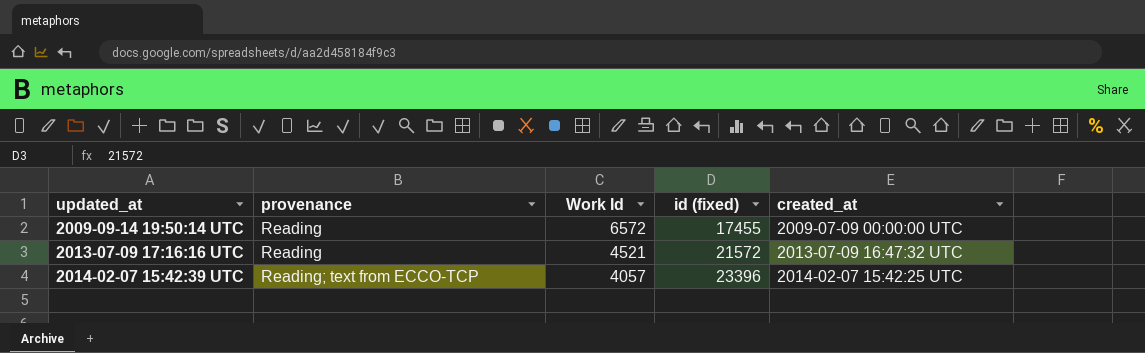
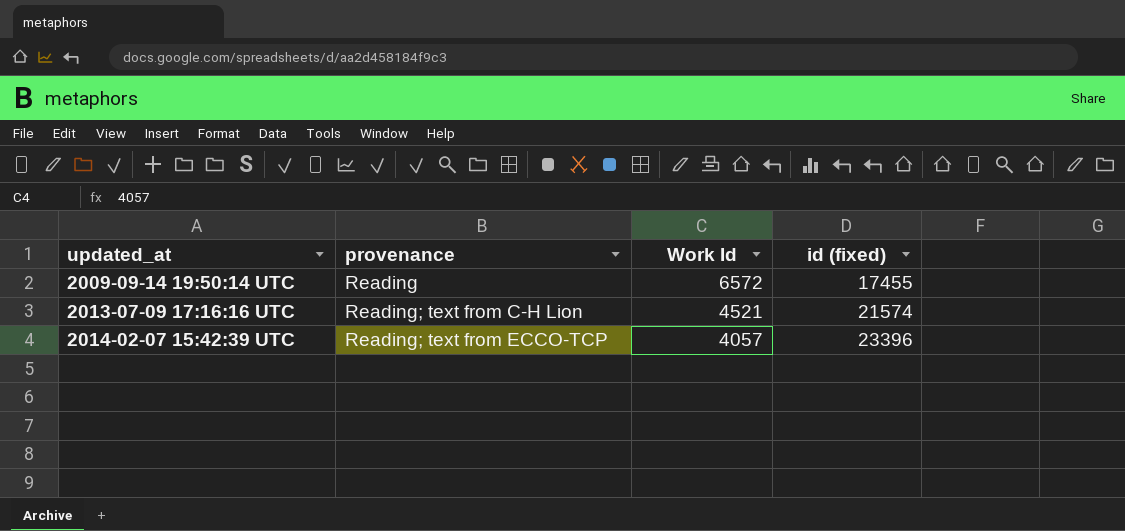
column created_at | position: 5 -> none
2013-07-09 17:16:16 UTC | provenance: Reading -> Reading; text from C-H Lion
2013-07-09 17:16:16 UTC | id (fixed): 21572 -> 21574

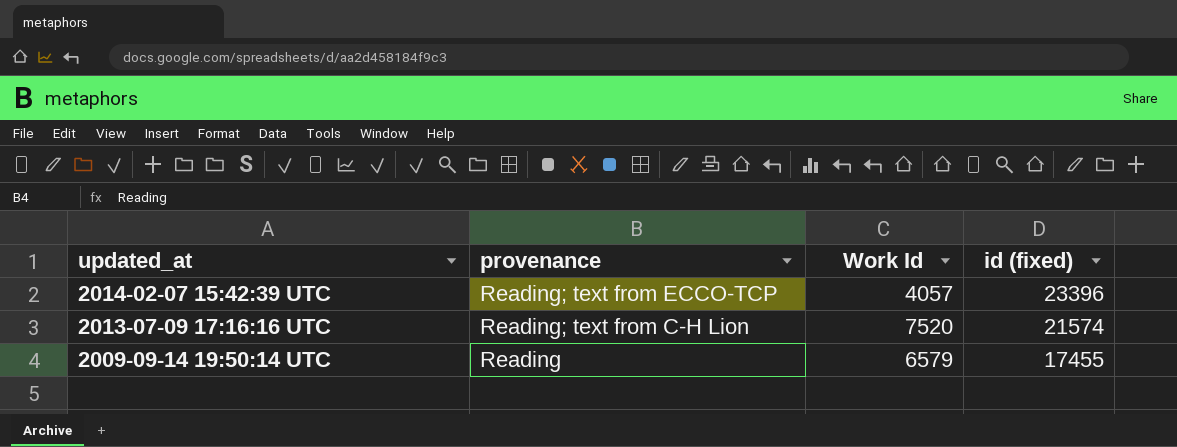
row order: updated_at ascending -> updated_at descending
2013-07-09 17:16:16 UTC | Work Id: 4521 -> 7520
2009-09-14 19:50:14 UTC | Work Id: 6572 -> 6579

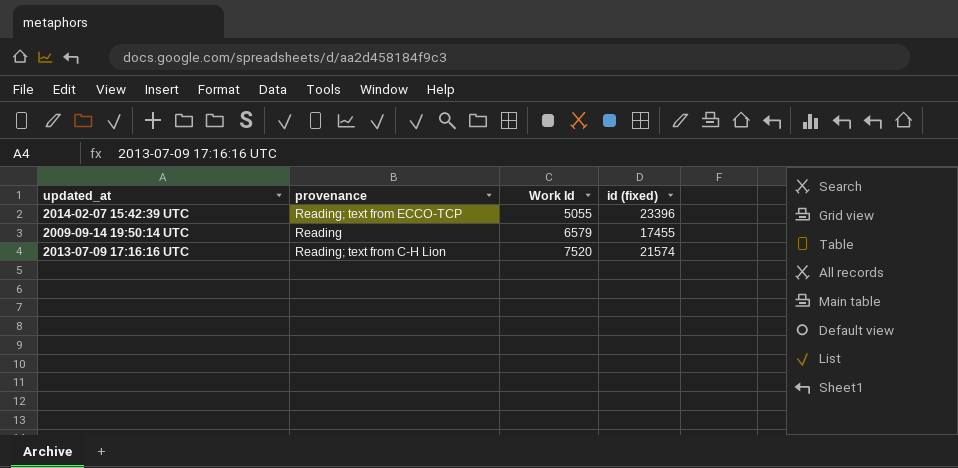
row order: updated_at descending -> Work Id ascending
2014-02-07 15:42:39 UTC | Work Id: 4057 -> 5055

